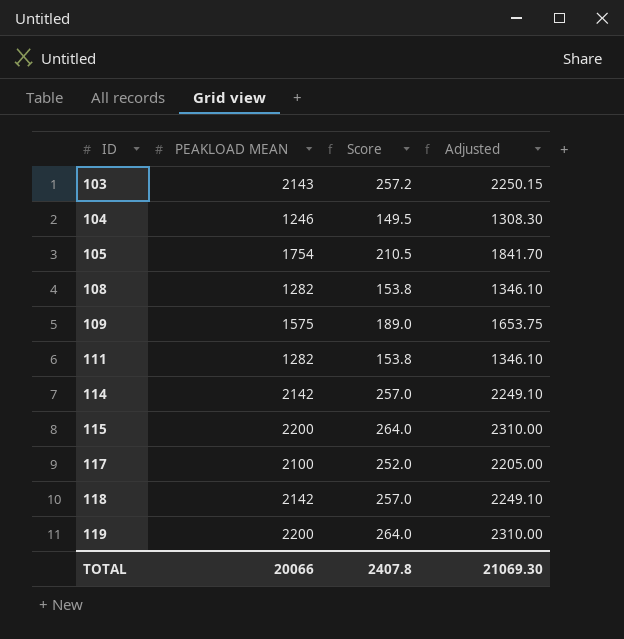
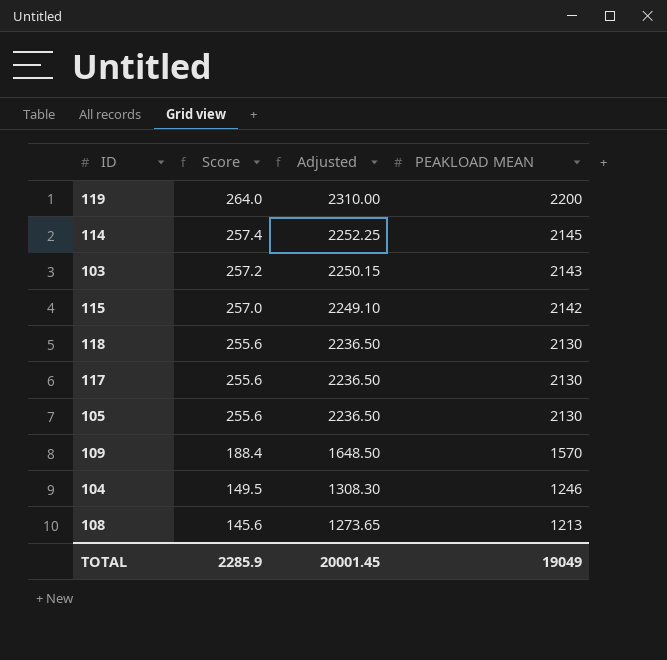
row order: ID ascending -> Score descending
column PEAKLOAD MEAN | position: 2 -> 4
row 111: 1282 | 153.8 | 1346.10 -> none
114 | Score: 257.0 -> 257.4
114 | Adjusted: 2249.10 -> 2252.25
114 | PEAKLOAD MEAN: 2142 -> 2145
115 | Score: 264.0 -> 257.0
115 | Adjusted: 2310.00 -> 2249.10
115 | PEAKLOAD MEAN: 2200 -> 2142
118 | Score: 257.0 -> 255.6
118 | Adjusted: 2249.10 -> 2236.50
118 | PEAKLOAD MEAN: 2142 -> 2130
117 | Score: 252.0 -> 255.6
117 | Adjusted: 2205.00 -> 2236.50
117 | PEAKLOAD MEAN: 2100 -> 2130
105 | Score: 210.5 -> 255.6
105 | Adjusted: 1841.70 -> 2236.50
105 | PEAKLOAD MEAN: 1754 -> 2130
109 | Score: 189.0 -> 188.4
109 | Adjusted: 1653.75 -> 1648.50
109 | PEAKLOAD MEAN: 1575 -> 1570
108 | Score: 153.8 -> 145.6
108 | Adjusted: 1346.10 -> 1273.65
108 | PEAKLOAD MEAN: 1282 -> 1213
TOTAL | Score: 2407.8 -> 2285.9
TOTAL | Adjusted: 21069.30 -> 20001.45
TOTAL | PEAKLOAD MEAN: 20066 -> 19049

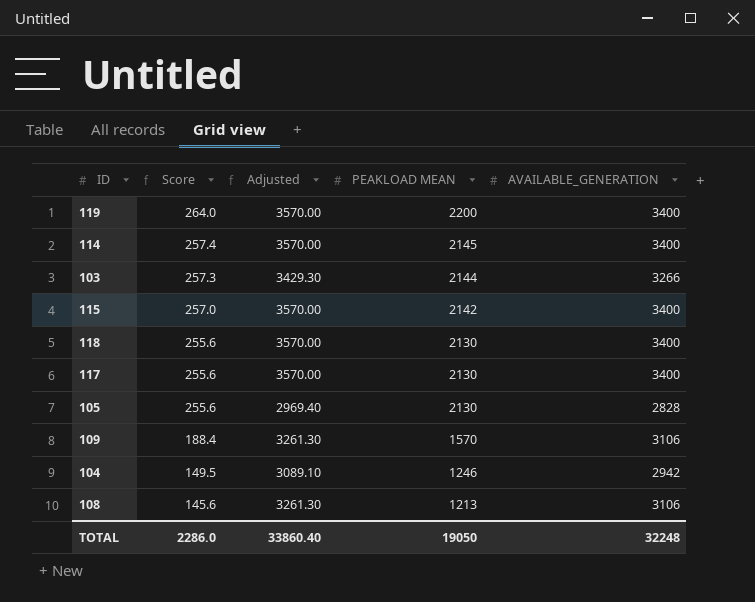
column Adjusted | formula: [PEAKLOAD MEAN] * 1.05 -> [AVAILABLE_GENERATION] * 1.05
column AVAILABLE_GENERATION | position: none -> 5
103 | Score: 257.2 -> 257.3
103 | PEAKLOAD MEAN: 2143 -> 2144
TOTAL | Score: 2285.9 -> 2286.0
TOTAL | Adjusted: 20001.45 -> 33860.40
TOTAL | PEAKLOAD MEAN: 19049 -> 19050

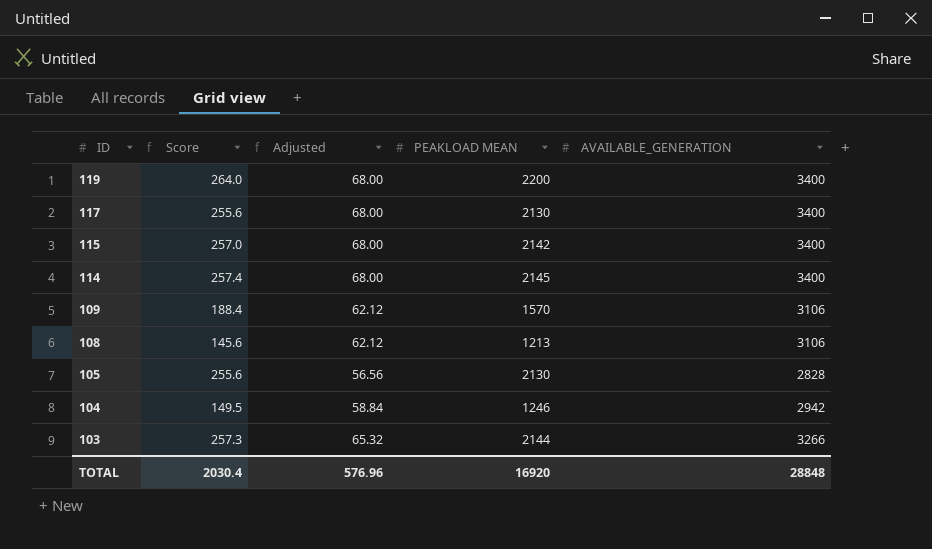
row order: Score descending -> ID descending
column Adjusted | formula: [AVAILABLE_GENERATION] * 1.05 -> [AVAILABLE_GENERATION] * 0.02
row 118: 255.6 | 3570.00 | 2130 | 3400 -> none
TOTAL | Score: 2286.0 -> 2030.4
TOTAL | Adjusted: 33860.40 -> 576.96
TOTAL | PEAKLOAD MEAN: 19050 -> 16920
TOTAL | AVAILABLE_GENERATION: 32248 -> 28848

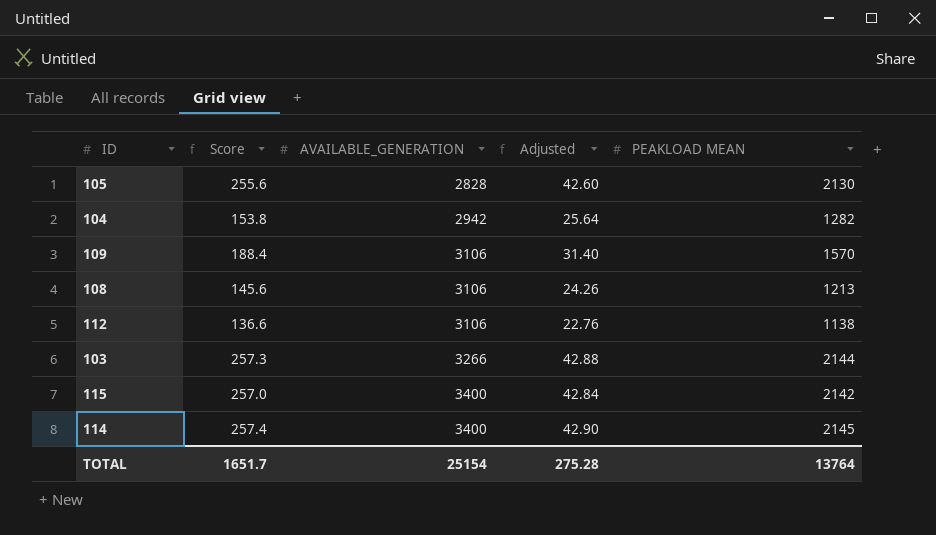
row order: ID descending -> AVAILABLE_GENERATION ascending
column AVAILABLE_GENERATION | position: 5 -> 3
column Adjusted | formula: [AVAILABLE_GENERATION] * 0.02 -> [PEAKLOAD MEAN] * 0.02
row 119: 264.0 | 68.00 | 2200 | 3400 -> none
row 117: 255.6 | 68.00 | 2130 | 3400 -> none
104 | Score: 149.5 -> 153.8
104 | PEAKLOAD MEAN: 1246 -> 1282
row 112: none -> 136.6 | 3106 | 22.76 | 1138
TOTAL | Score: 2030.4 -> 1651.7
TOTAL | AVAILABLE_GENERATION: 28848 -> 25154
TOTAL | Adjusted: 576.96 -> 275.28
TOTAL | PEAKLOAD MEAN: 16920 -> 13764

